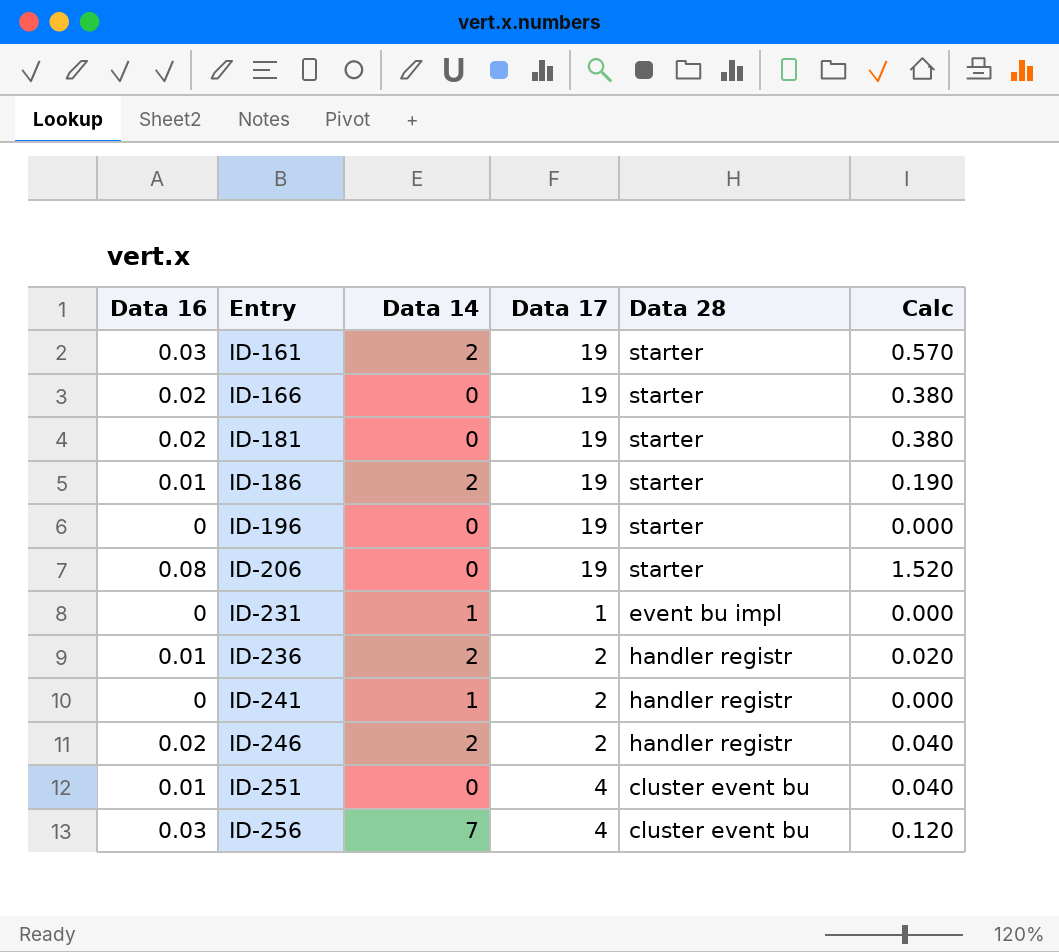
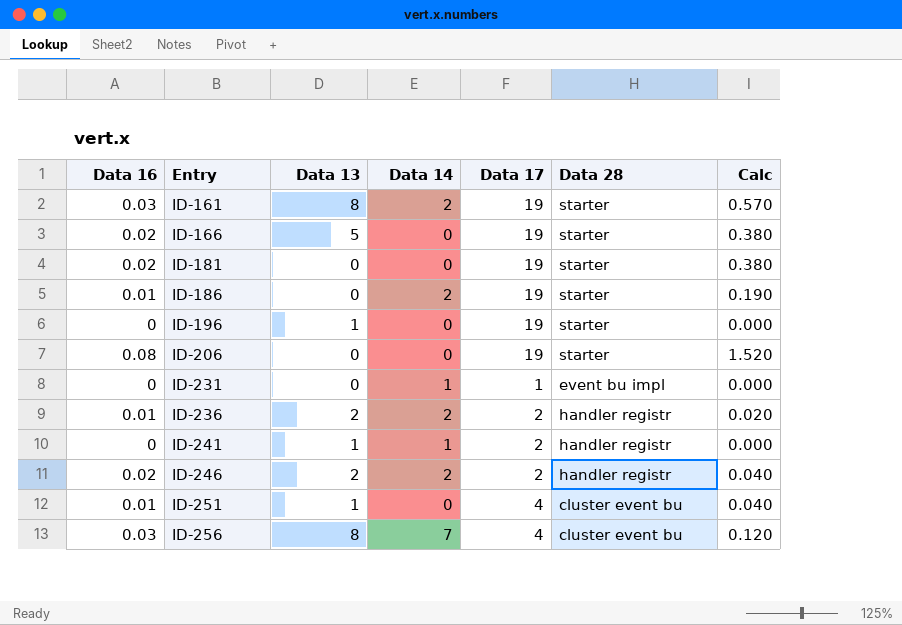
column Data 13 | position: none -> 3

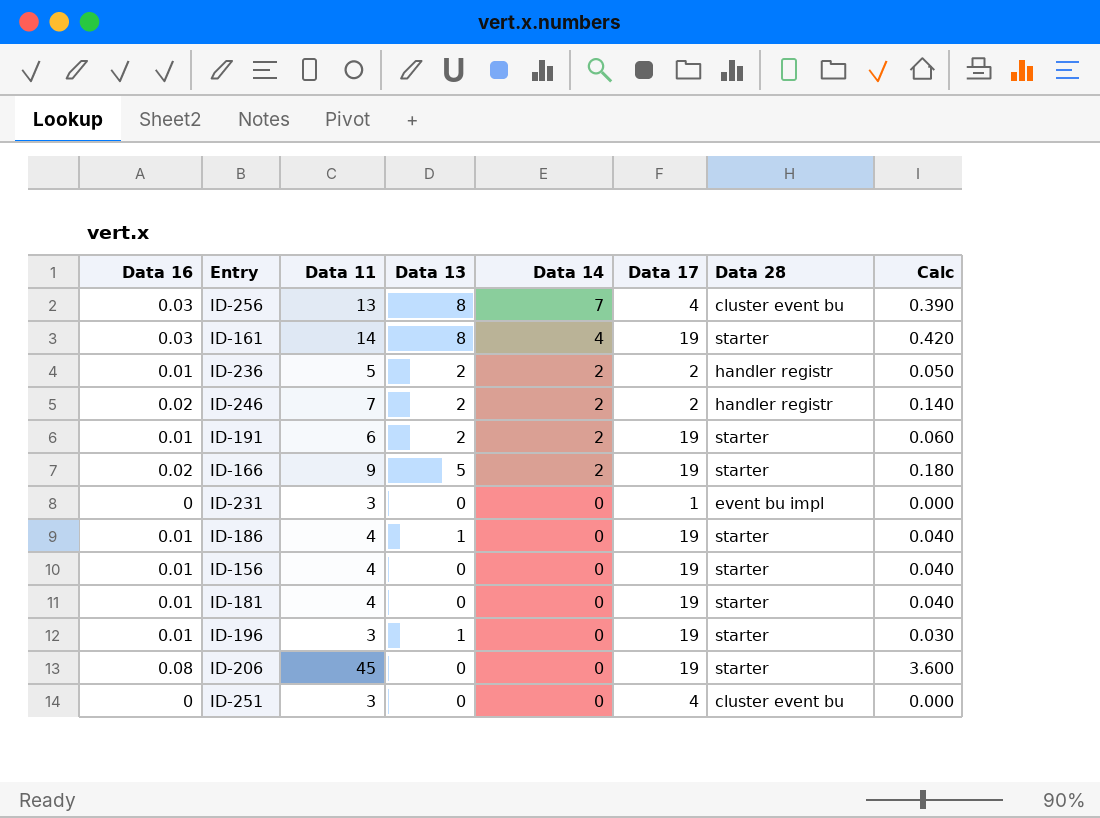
row order: Entry ascending -> Data 14 descending
column Data 11 | position: none -> 3
column Calc | formula: [Data 16] * [Data 17] -> [Data 16] * [Data 11]
row ID-241: 0 | 1 | 1 | 2 | handler registr | 0.000 -> none
ID-161 | Data 14: 2 -> 4
row ID-191: none -> 0.01 | 6 | 2 | 2 | 19 | starter | 0.060
ID-166 | Data 14: 0 -> 2
ID-231 | Data 14: 1 -> 0
ID-186 | Data 13: 0 -> 1
ID-186 | Data 14: 2 -> 0
row ID-156: none -> 0.01 | 4 | 0 | 0 | 19 | starter | 0.040
ID-181 | Data 16: 0.02 -> 0.01
ID-196 | Data 16: 0 -> 0.01
ID-251 | Data 16: 0.01 -> 0
ID-251 | Data 13: 1 -> 0

